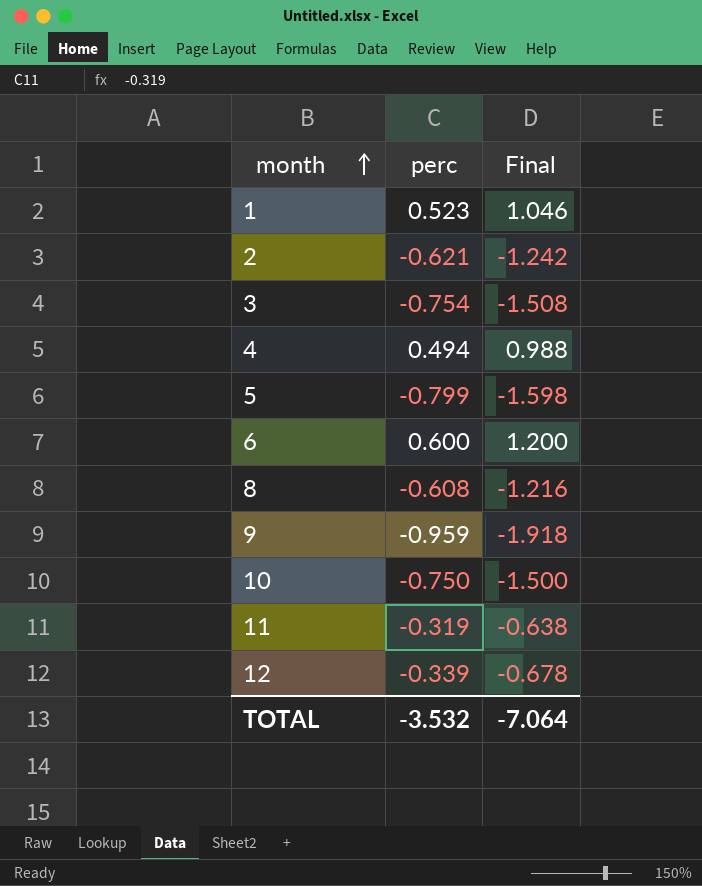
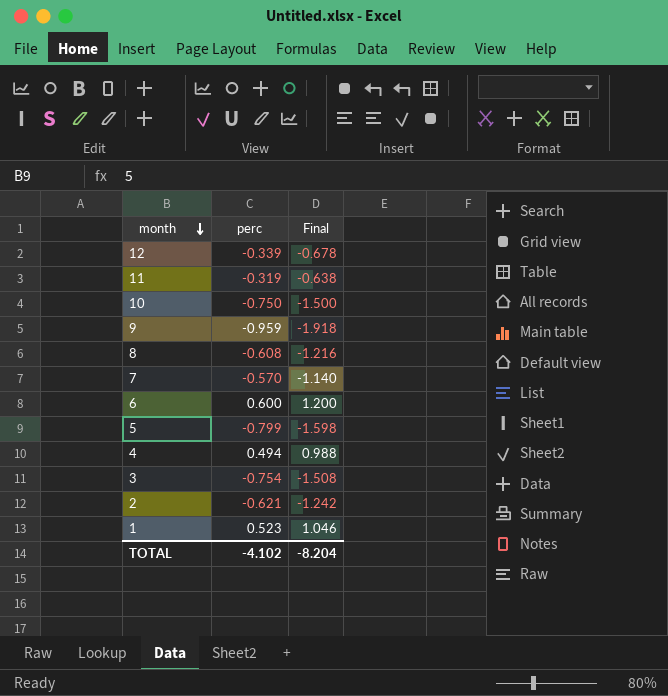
row order: month ascending -> month descending
row 7: none -> -0.570 | -1.140
TOTAL | perc: -3.532 -> -4.102
TOTAL | Final: -7.064 -> -8.204

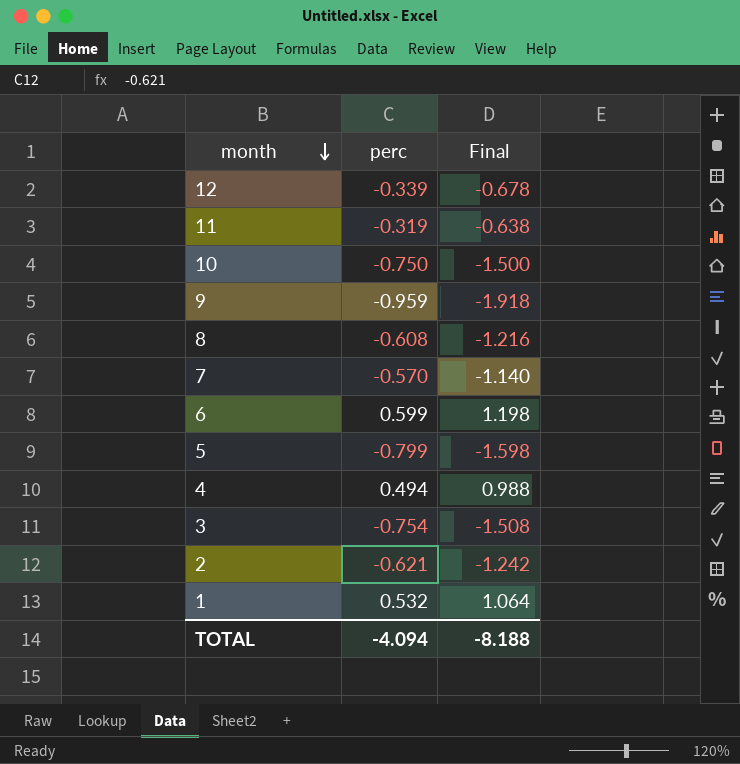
6 | perc: 0.600 -> 0.599
6 | Final: 1.200 -> 1.198
1 | perc: 0.523 -> 0.532
1 | Final: 1.046 -> 1.064
TOTAL | perc: -4.102 -> -4.094
TOTAL | Final: -8.204 -> -8.188

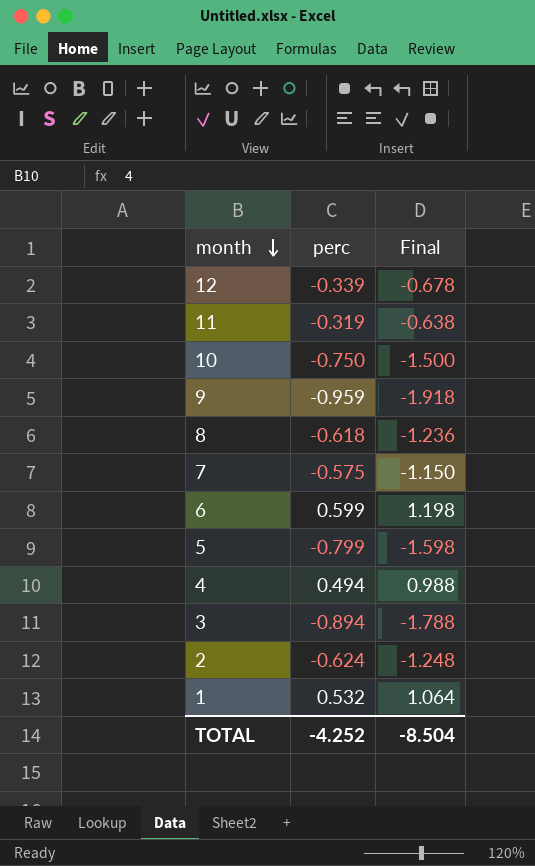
8 | perc: -0.608 -> -0.618
8 | Final: -1.216 -> -1.236
7 | perc: -0.570 -> -0.575
7 | Final: -1.140 -> -1.150
3 | perc: -0.754 -> -0.894
3 | Final: -1.508 -> -1.788
2 | perc: -0.621 -> -0.624
2 | Final: -1.242 -> -1.248
TOTAL | perc: -4.094 -> -4.252
TOTAL | Final: -8.188 -> -8.504

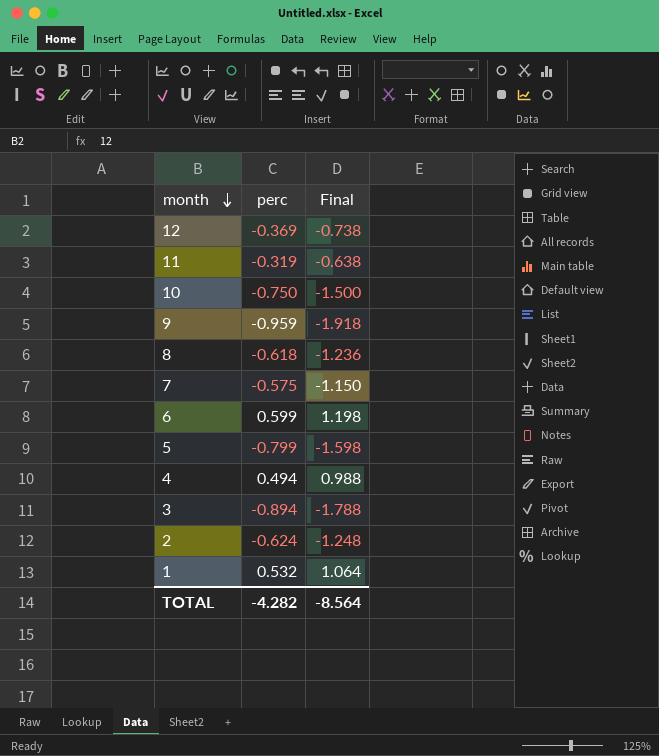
12 | perc: -0.339 -> -0.369
12 | Final: -0.678 -> -0.738
TOTAL | perc: -4.252 -> -4.282
TOTAL | Final: -8.504 -> -8.564

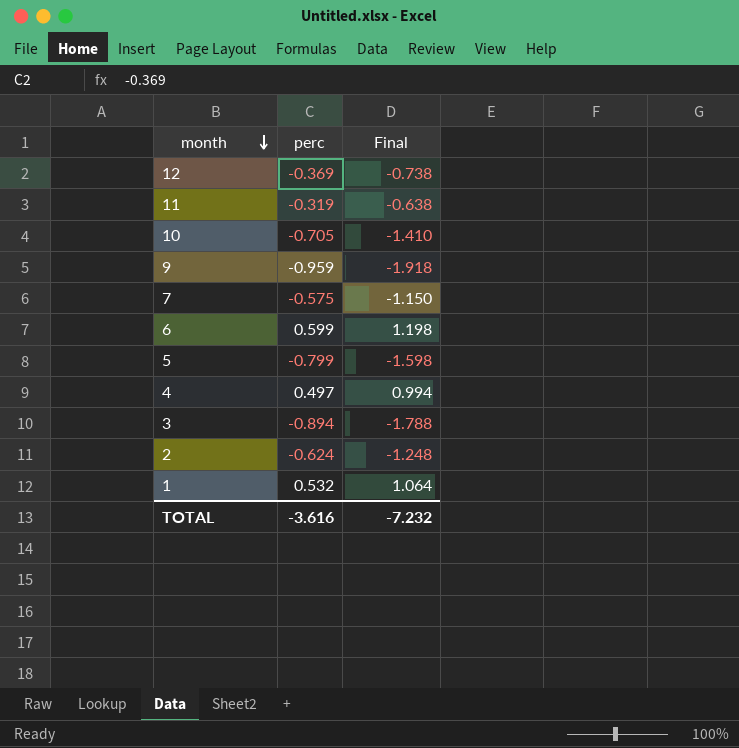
row 8: -0.618 | -1.236 -> none
10 | perc: -0.750 -> -0.705
10 | Final: -1.500 -> -1.410
4 | perc: 0.494 -> 0.497
4 | Final: 0.988 -> 0.994
TOTAL | perc: -4.282 -> -3.616
TOTAL | Final: -8.564 -> -7.232

